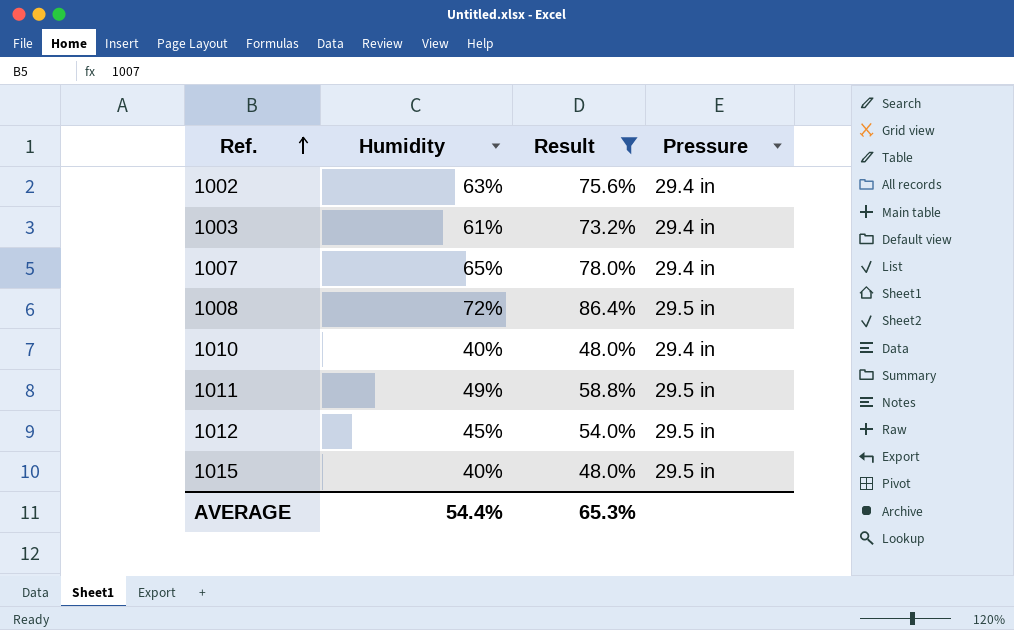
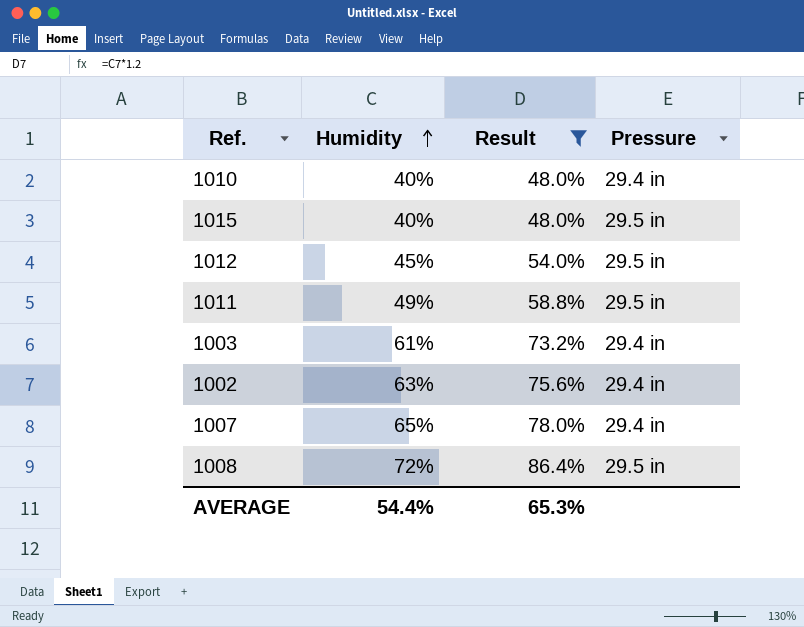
row order: Ref. ascending -> Humidity ascending

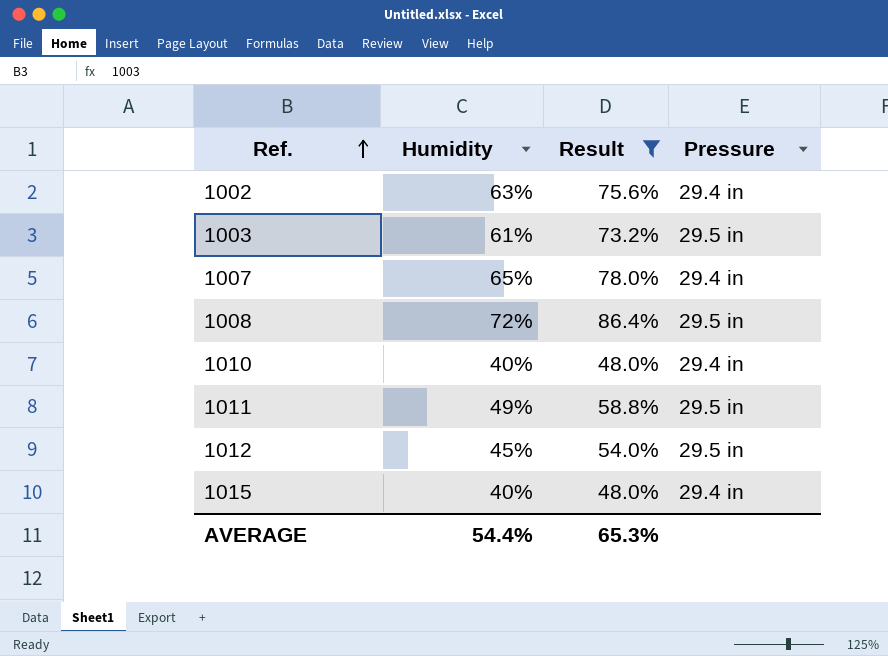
row order: Humidity ascending -> Ref. ascending
1003 | Pressure: 29.4 in -> 29.5 in
1015 | Pressure: 29.5 in -> 29.4 in

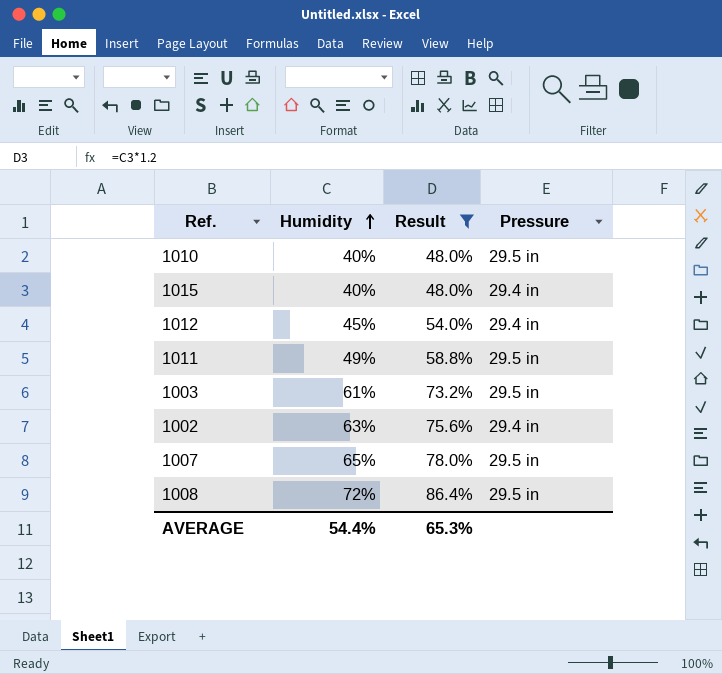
row order: Ref. ascending -> Humidity ascending
1010 | Pressure: 29.4 in -> 29.5 in
1012 | Pressure: 29.5 in -> 29.4 in
1007 | Pressure: 29.4 in -> 29.5 in

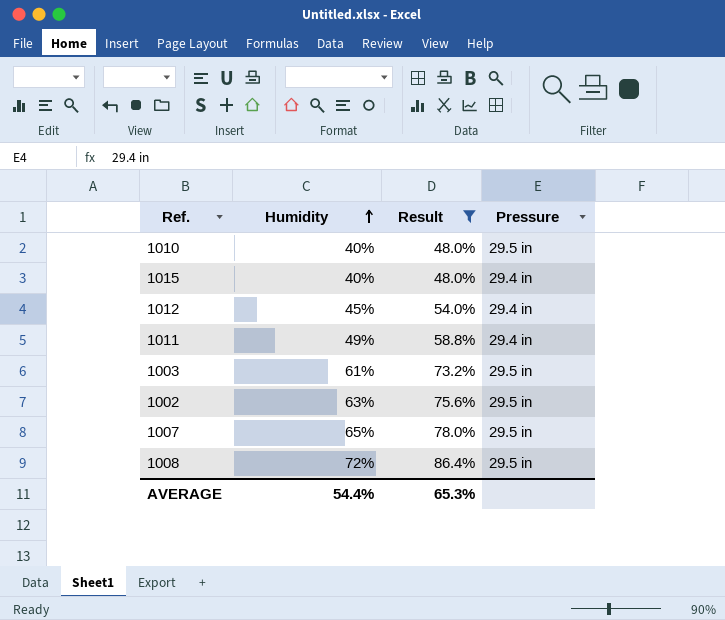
1011 | Pressure: 29.5 in -> 29.4 in
1002 | Pressure: 29.4 in -> 29.5 in

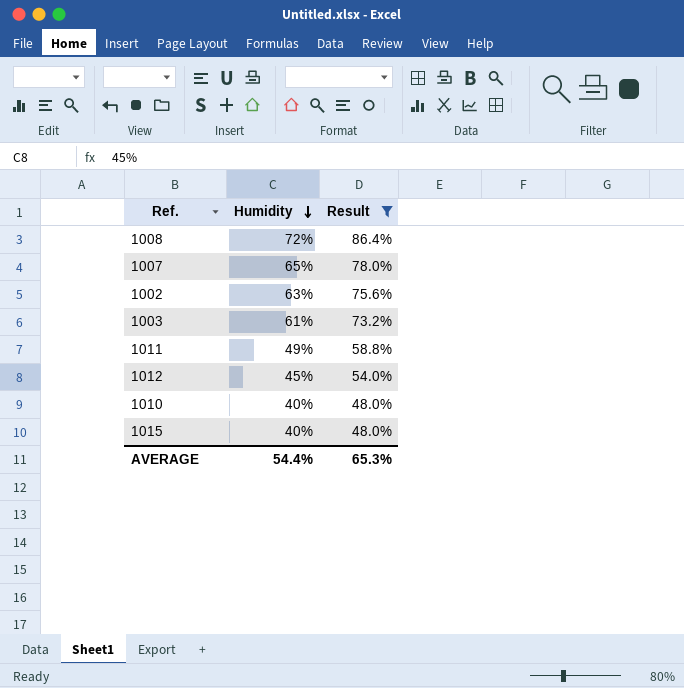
row order: Humidity ascending -> Humidity descending
column Pressure | position: 4 -> none

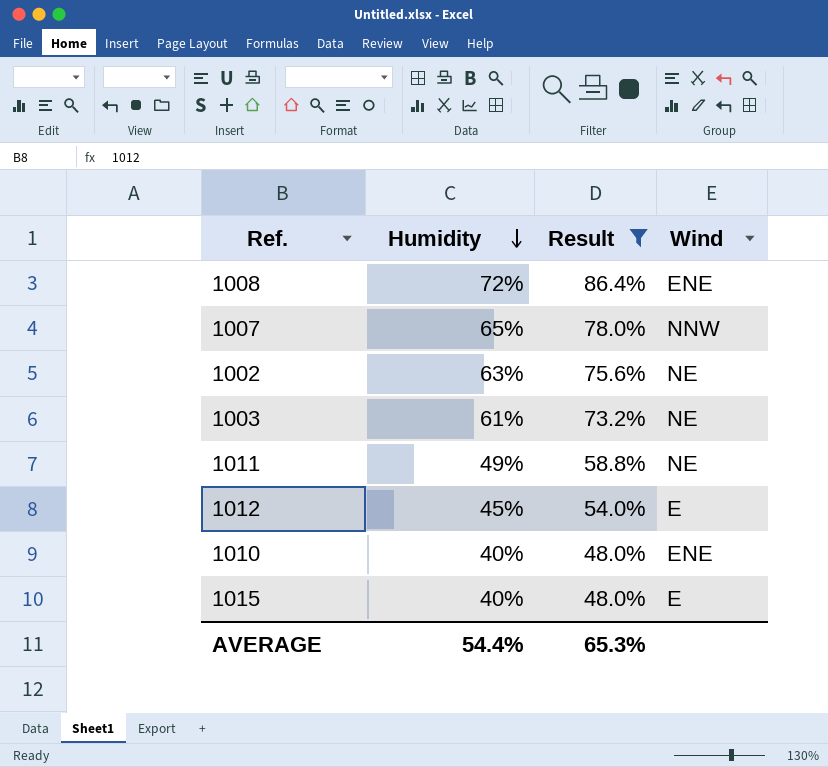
column Wind | position: none -> 4

